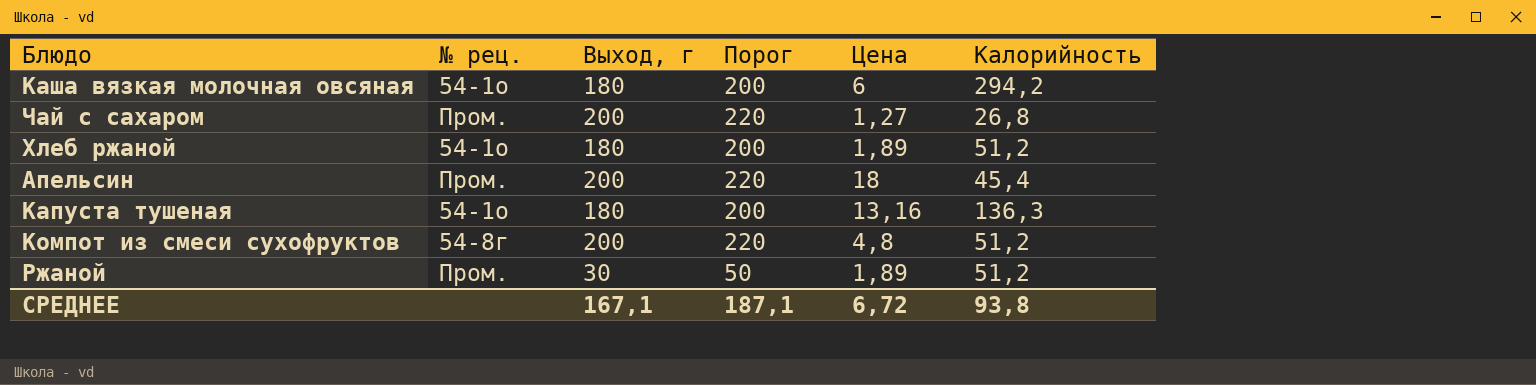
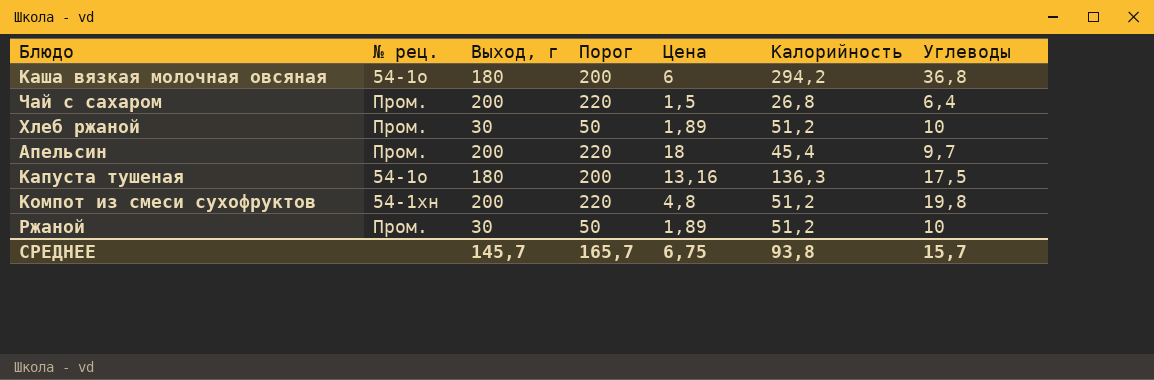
column Углеводы | position: none -> 7
Чай с сахаром | Цена: 1,27 -> 1,5
Хлеб ржаной | № рец.: 54-1о -> Пром.
Хлеб ржаной | Выход, г: 180 -> 30
Хлеб ржаной | Порог: 200 -> 50
Компот из смеси сухофруктов | № рец.: 54-8г -> 54-1хн
СРЕДНЕЕ | Выход, г: 167,1 -> 145,7
СРЕДНЕЕ | Порог: 187,1 -> 165,7
СРЕДНЕЕ | Цена: 6,72 -> 6,75

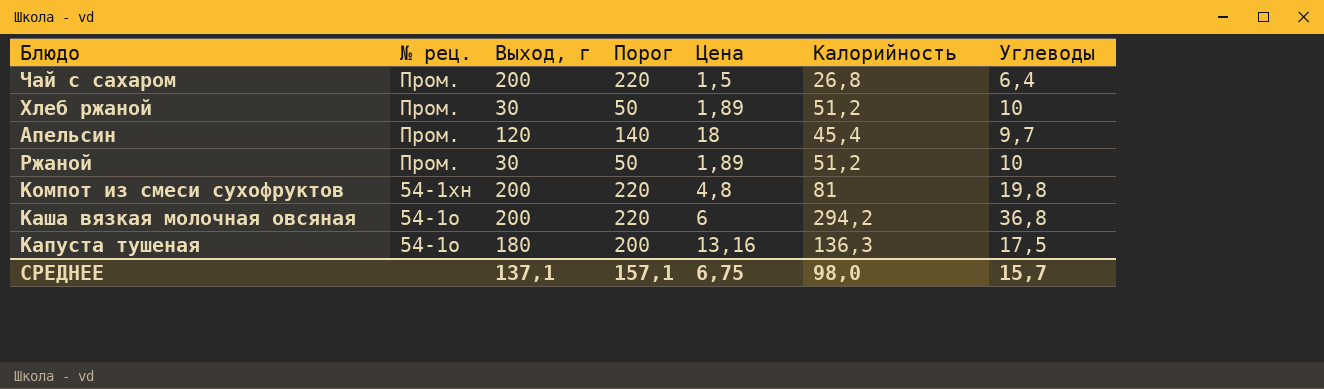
row order: none -> № рец. descending
Апельсин | Выход, г: 200 -> 120
Апельсин | Порог: 220 -> 140
Компот из смеси сухофруктов | Калорийность: 51,2 -> 81
Каша вязкая молочная овсяная | Выход, г: 180 -> 200
Каша вязкая молочная овсяная | Порог: 200 -> 220
СРЕДНЕЕ | Выход, г: 145,7 -> 137,1
СРЕДНЕЕ | Порог: 165,7 -> 157,1
СРЕДНЕЕ | Калорийность: 93,8 -> 98,0

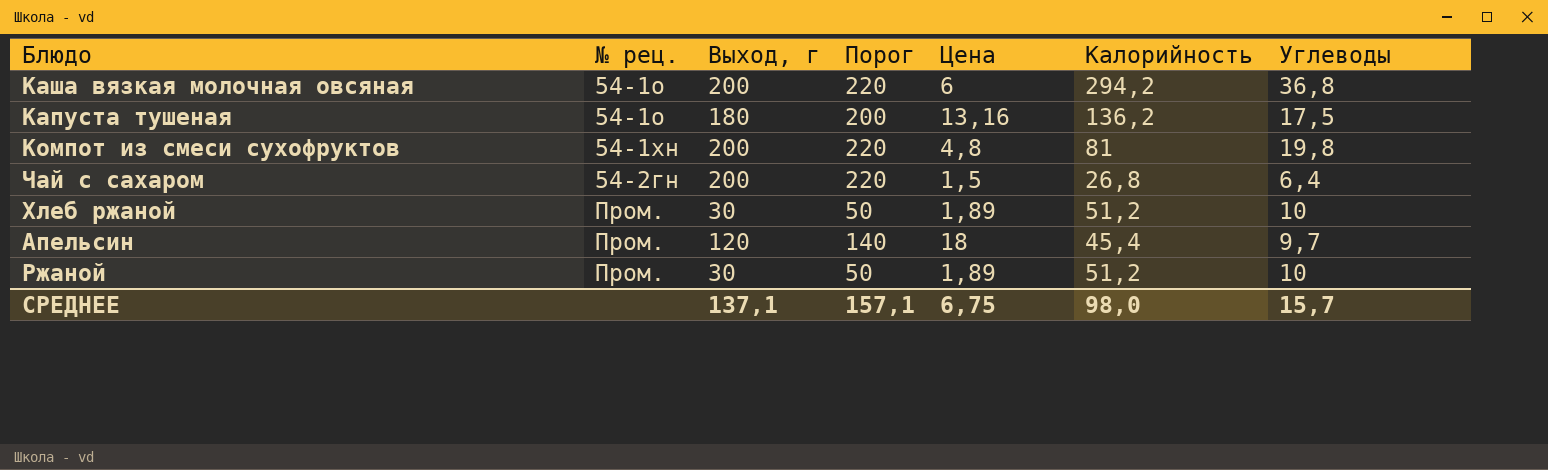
row order: № рец. descending -> № рец. ascending
Капуста тушеная | Калорийность: 136,3 -> 136,2
Чай с сахаром | № рец.: Пром. -> 54-2гн

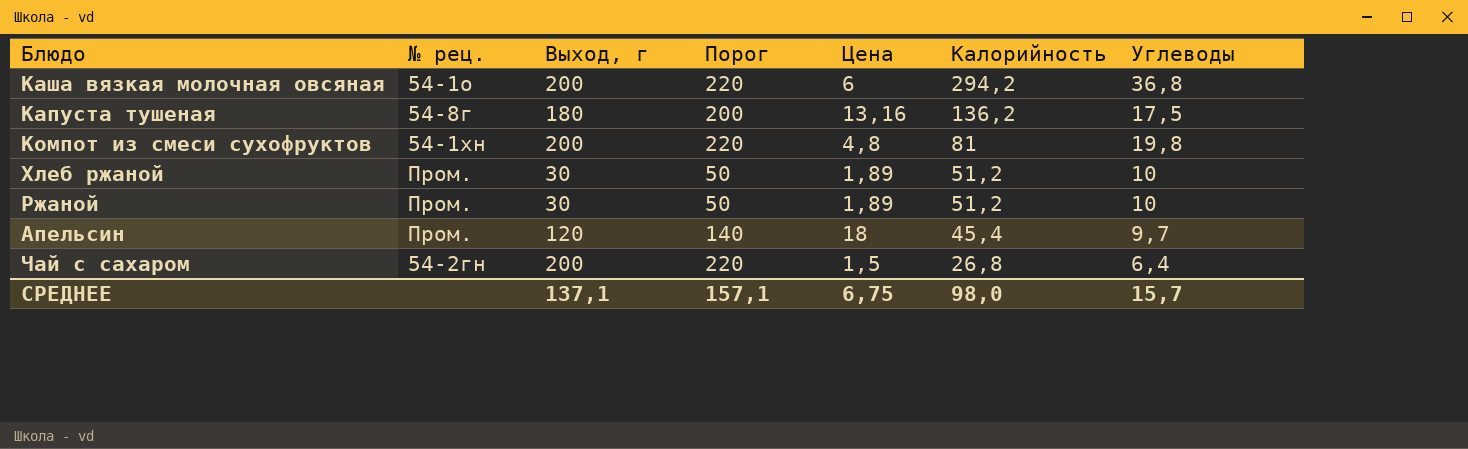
row order: № рец. ascending -> Калорийность descending
Капуста тушеная | № рец.: 54-1о -> 54-8г

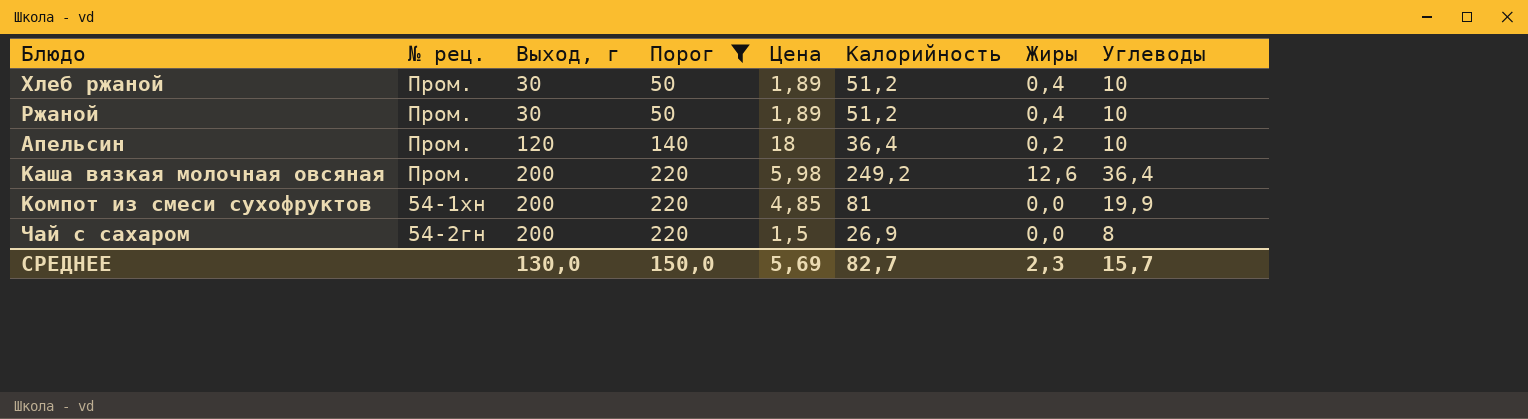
filter: none -> Порог != 200
row order: Калорийность descending -> Выход, г ascending
column Жиры | position: none -> 7
Апельсин | Калорийность: 45,4 -> 36,4
Апельсин | Углеводы: 9,7 -> 10
Каша вязкая молочная овсяная | № рец.: 54-1о -> Пром.
Каша вязкая молочная овсяная | Цена: 6 -> 5,98
Каша вязкая молочная овсяная | Калорийность: 294,2 -> 249,2
Каша вязкая молочная овсяная | Углеводы: 36,8 -> 36,4
Компот из смеси сухофруктов | Цена: 4,8 -> 4,85
Компот из смеси сухофруктов | Углеводы: 19,8 -> 19,9
Чай с сахаром | Калорийность: 26,8 -> 26,9
Чай с сахаром | Углеводы: 6,4 -> 8
СРЕДНЕЕ | Выход, г: 137,1 -> 130,0
СРЕДНЕЕ | Порог: 157,1 -> 150,0
СРЕДНЕЕ | Цена: 6,75 -> 5,69
СРЕДНЕЕ | Калорийность: 98,0 -> 82,7

